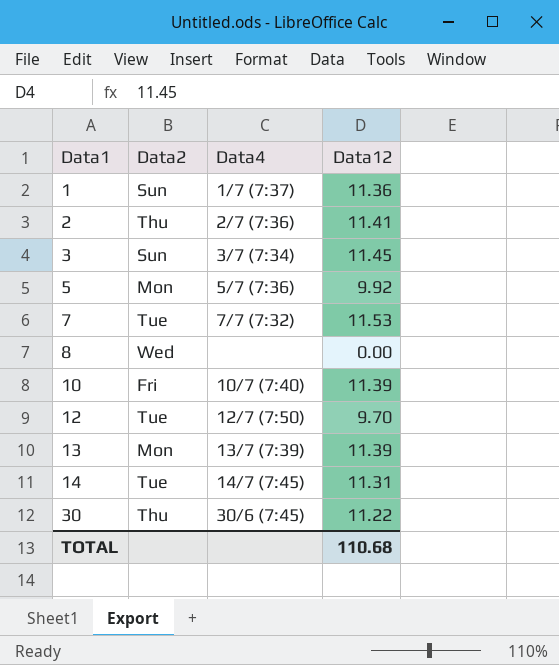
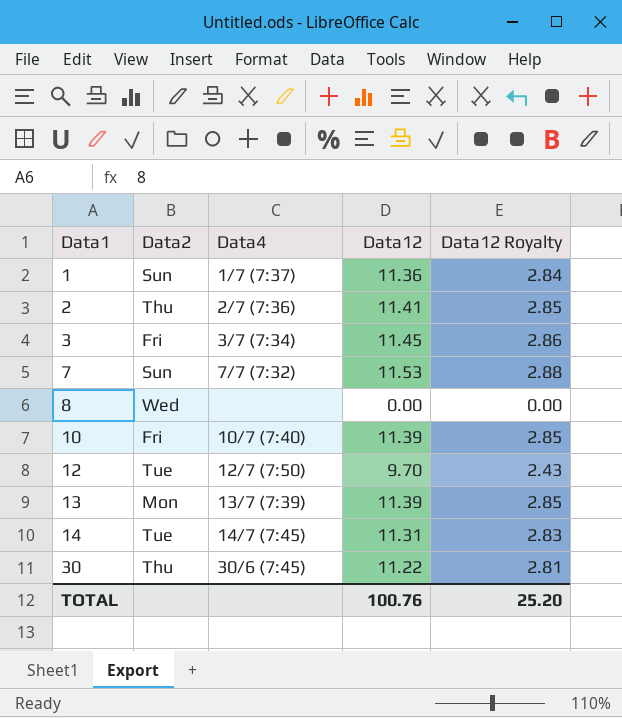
column Data12 Royalty | formula: none -> [Data12] * 0.25
row 5: Mon | 5/7 (7:36) | 9.92 -> none
3 | Data2: Sun -> Fri
7 | Data2: Tue -> Sun
TOTAL | Data12: 110.68 -> 100.76

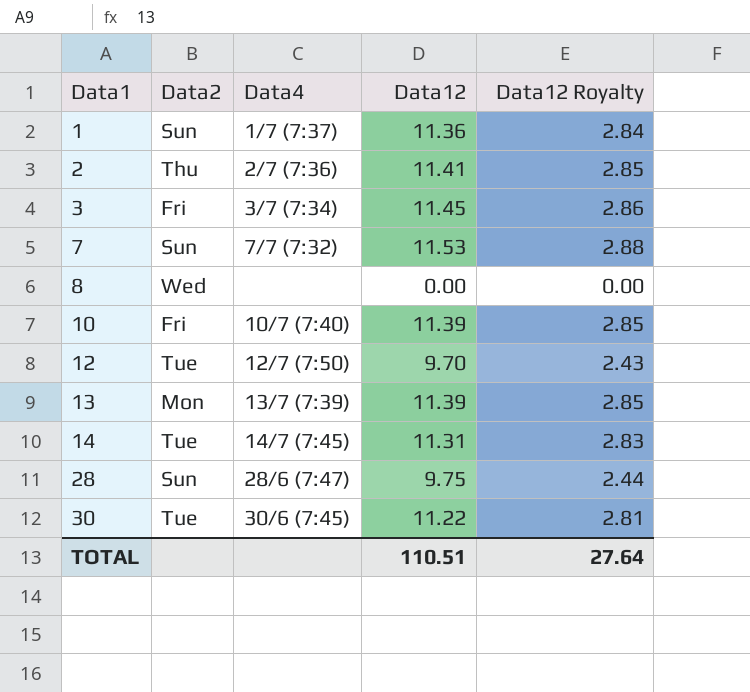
row 28: none -> Sun | 28/6 (7:47) | 9.75 | 2.44
30 | Data2: Thu -> Tue
TOTAL | Data12: 100.76 -> 110.51
TOTAL | Data12 Royalty: 25.20 -> 27.64

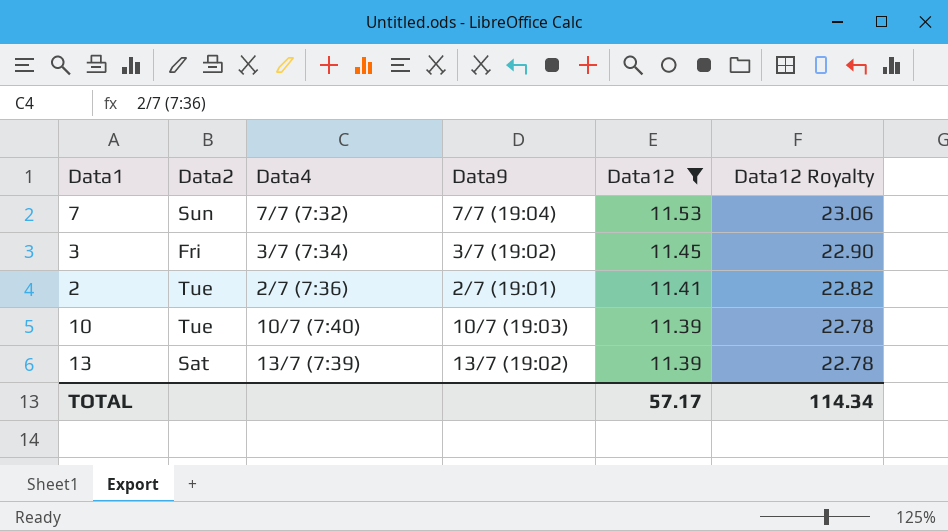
filter: none -> Data12 >= 11.39
row order: Data1 ascending -> Data12 descending
column Data9 | position: none -> 4
column Data12 Royalty | formula: [Data12] * 0.25 -> [Data12] * 2
2 | Data2: Thu -> Tue
10 | Data2: Fri -> Tue
13 | Data2: Mon -> Sat
TOTAL | Data12: 110.51 -> 57.17
TOTAL | Data12 Royalty: 27.64 -> 114.34

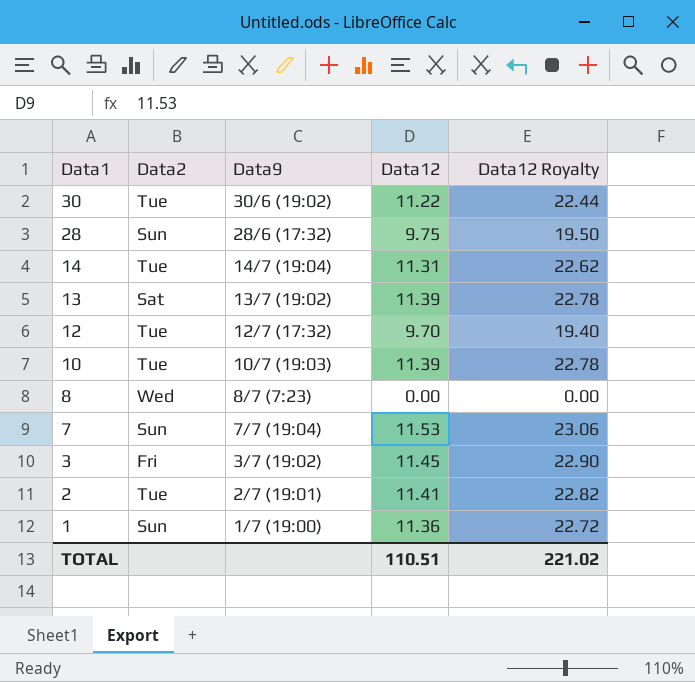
filter: Data12 >= 11.39 -> none
row order: Data12 descending -> Data1 descending
column Data4 | position: 3 -> none
TOTAL | Data12: 57.17 -> 110.51
TOTAL | Data12 Royalty: 114.34 -> 221.02

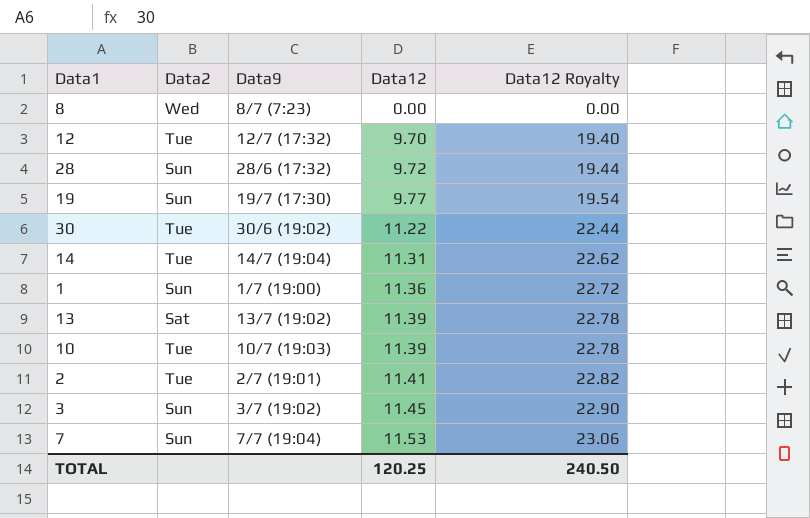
row order: Data1 descending -> Data12 ascending
28 | Data12: 9.75 -> 9.72
28 | Data12 Royalty: 19.50 -> 19.44
row 19: none -> Sun | 19/7 (17:30) | 9.77 | 19.54
3 | Data2: Fri -> Sun
TOTAL | Data12: 110.51 -> 120.25
TOTAL | Data12 Royalty: 221.02 -> 240.50

